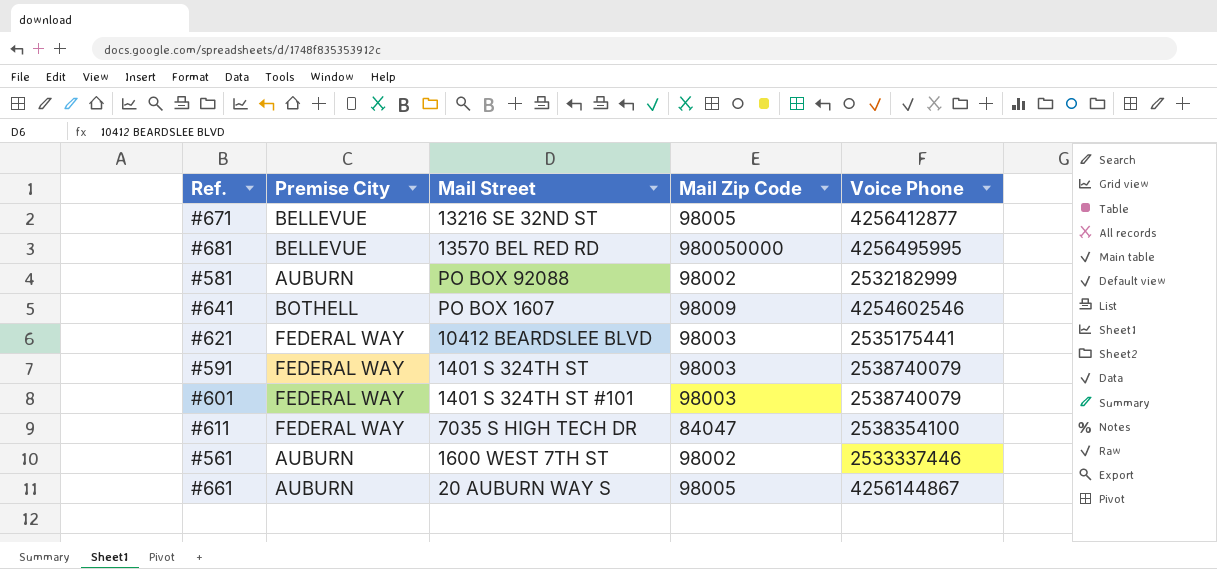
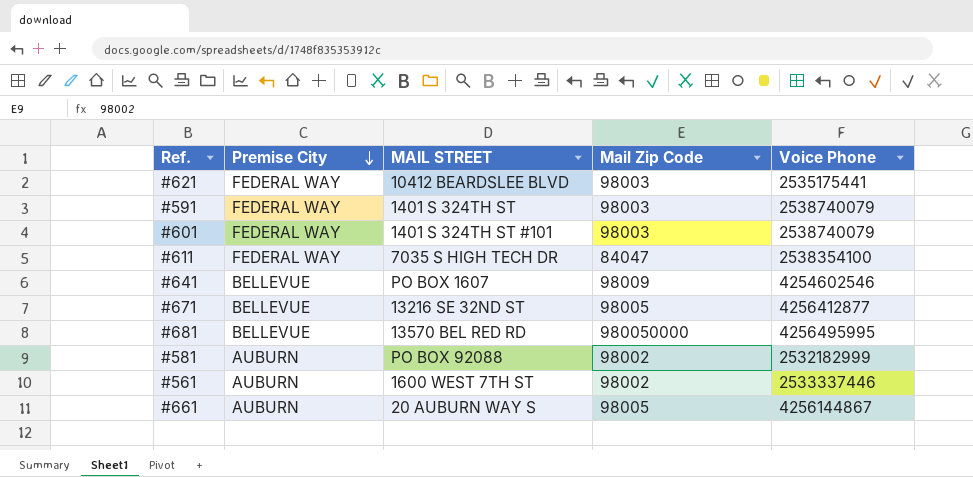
row order: none -> Premise City descending
column name: Mail Street -> MAIL STREET
#641 | Premise City: BOTHELL -> BELLEVUE

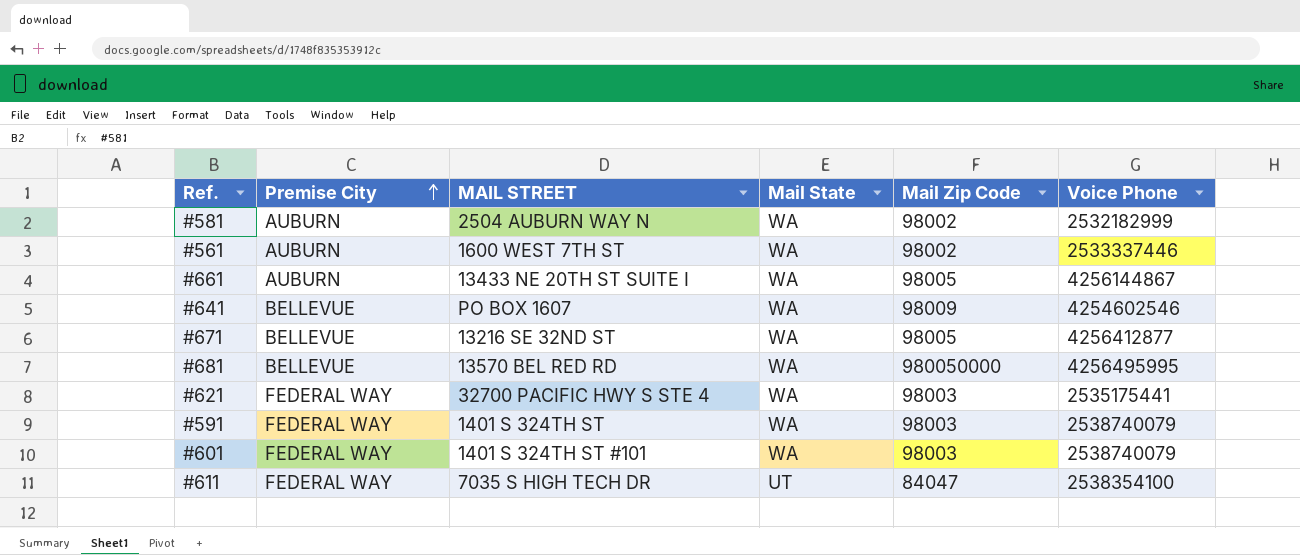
row order: Premise City descending -> Premise City ascending
column Mail State | position: none -> 4
#581 | MAIL STREET: PO BOX 92088 -> 2504 AUBURN WAY N
#661 | MAIL STREET: 20 AUBURN WAY S -> 13433 NE 20TH ST SUITE I
#621 | MAIL STREET: 10412 BEARDSLEE BLVD -> 32700 PACIFIC HWY S STE 4

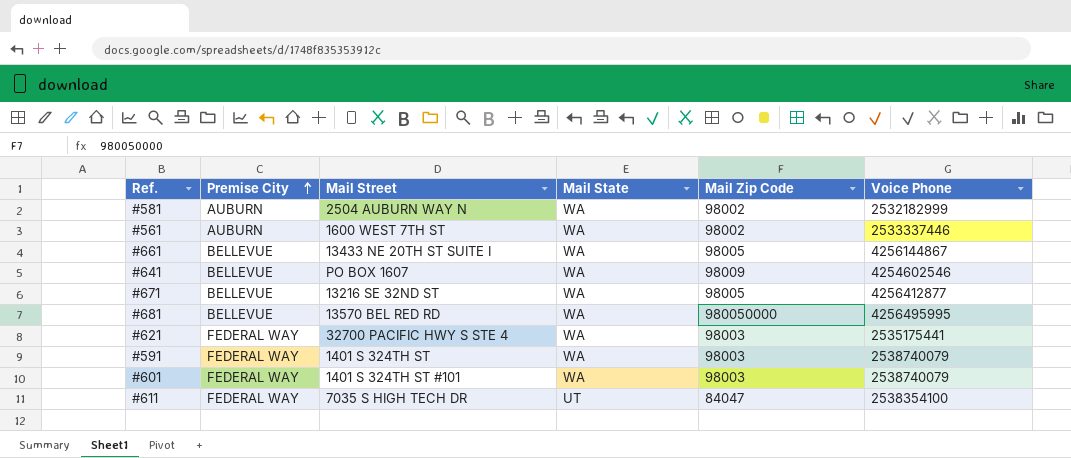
column name: MAIL STREET -> Mail Street
#661 | Premise City: AUBURN -> BELLEVUE

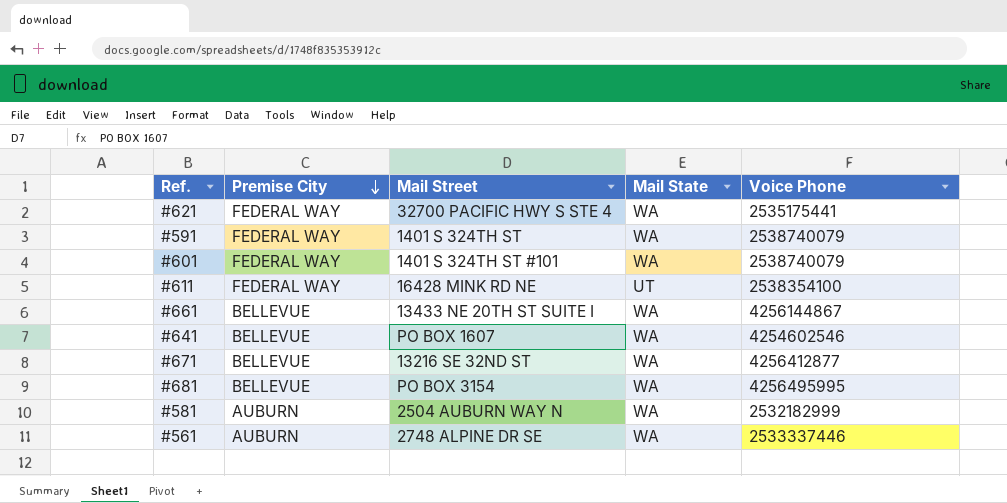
row order: Premise City ascending -> Premise City descending
column Mail Zip Code | position: 5 -> none
#611 | Mail Street: 7035 S HIGH TECH DR -> 16428 MINK RD NE
#681 | Mail Street: 13570 BEL RED RD -> PO BOX 3154
#561 | Mail Street: 1600 WEST 7TH ST -> 2748 ALPINE DR SE

